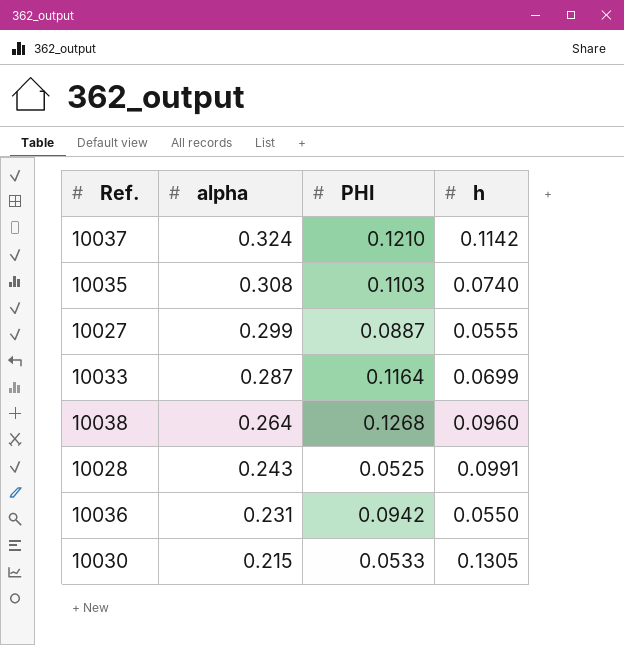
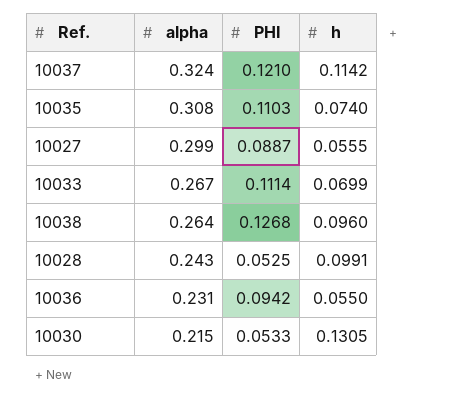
10033 | alpha: 0.287 -> 0.267
10033 | PHI: 0.1164 -> 0.1114

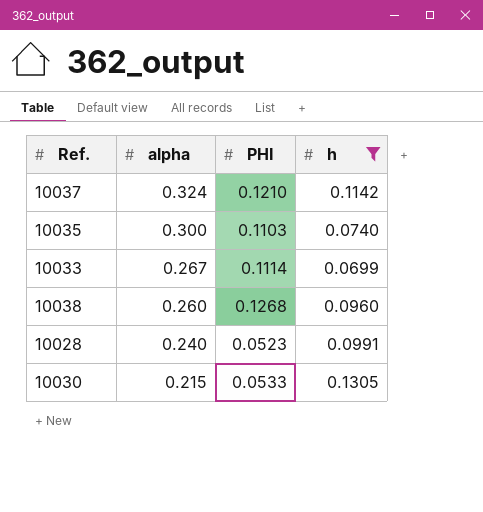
filter: none -> h >= 0.0699
10035 | alpha: 0.308 -> 0.300
10038 | alpha: 0.264 -> 0.260
10028 | alpha: 0.243 -> 0.240
10028 | PHI: 0.0525 -> 0.0523

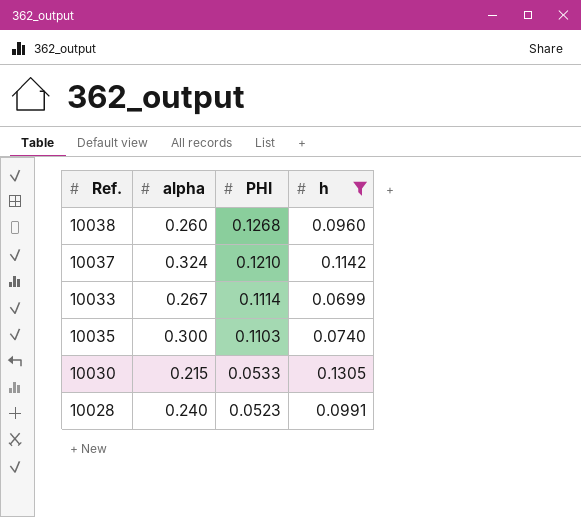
row order: alpha descending -> PHI descending

